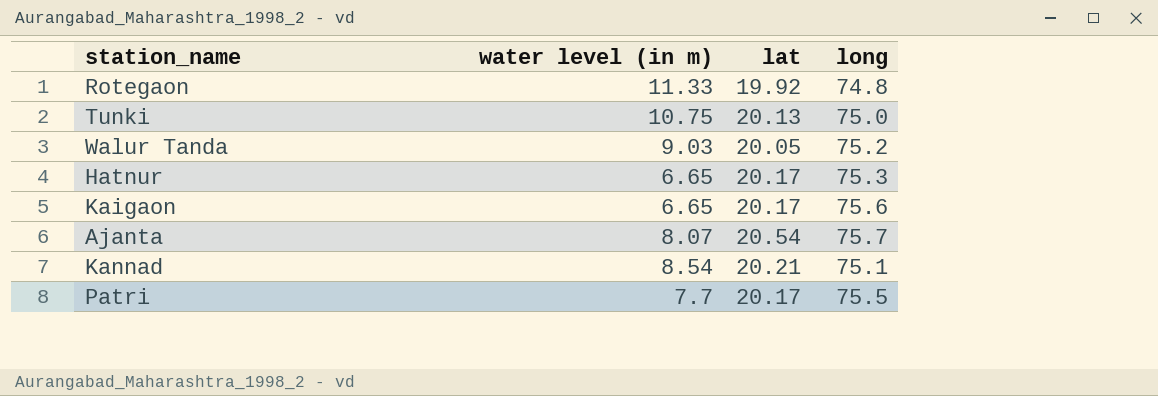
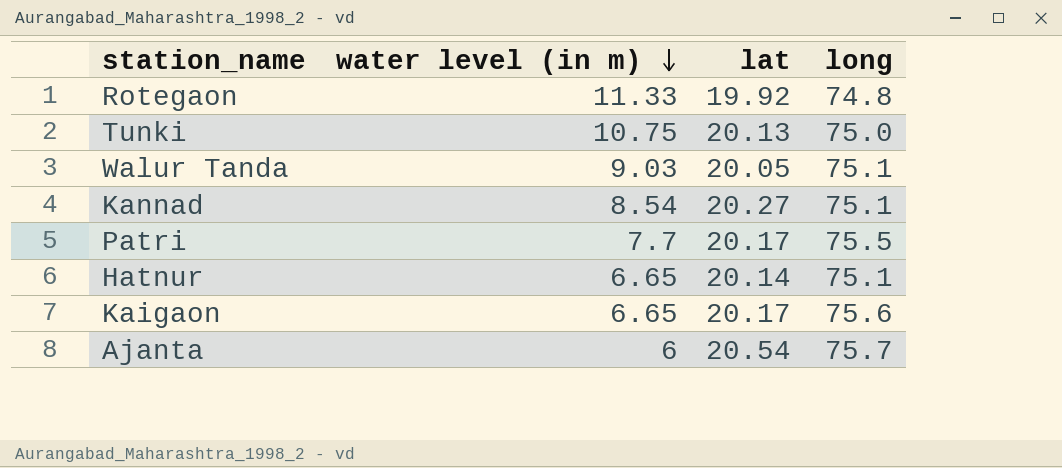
row order: none -> water level (in m) descending
Walur Tanda | long: 75.2 -> 75.1
Kannad | lat: 20.21 -> 20.27
Hatnur | lat: 20.17 -> 20.14
Hatnur | long: 75.3 -> 75.1
Ajanta | water level (in m): 8.07 -> 6

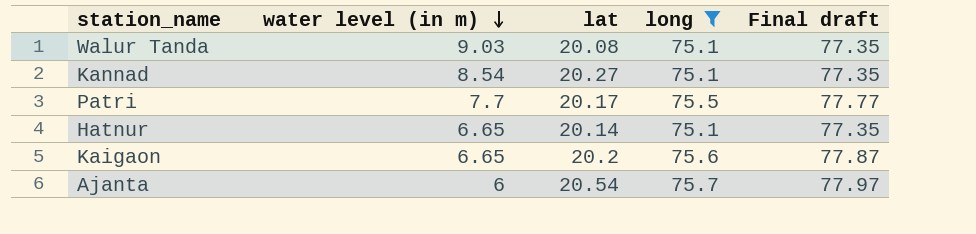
filter: none -> long >= 75.1
column Final draft | formula: none -> [long] * 1.03
Walur Tanda | lat: 20.05 -> 20.08
Kaigaon | lat: 20.17 -> 20.2

